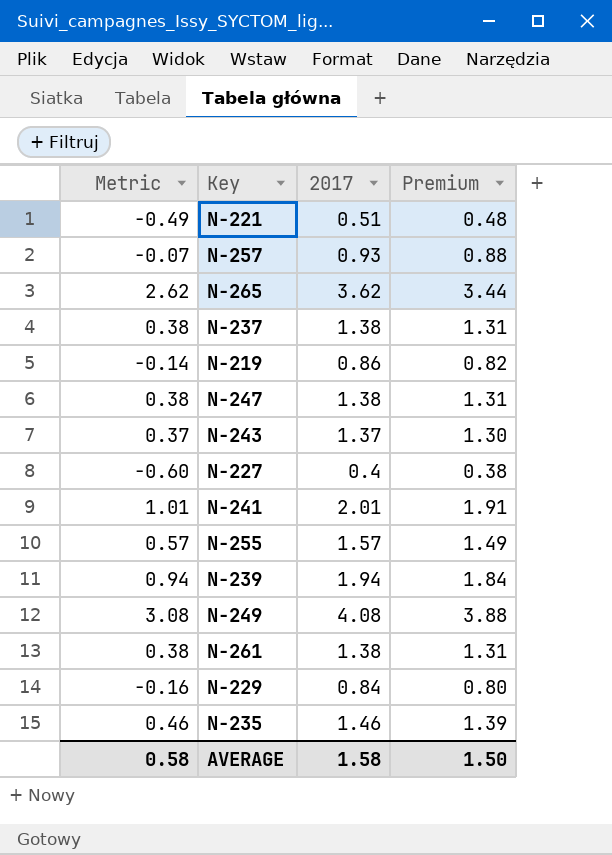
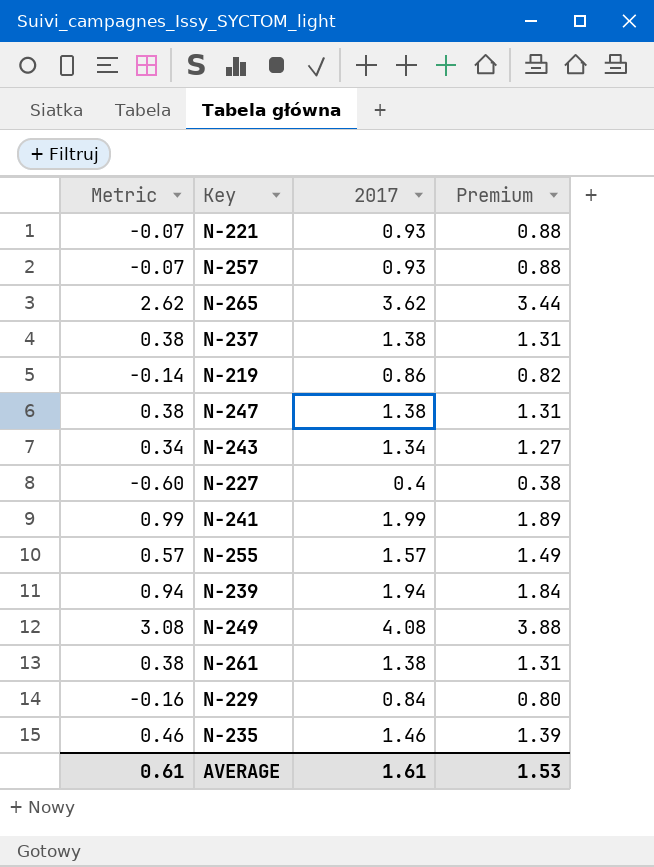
N-221 | Metric: -0.49 -> -0.07
N-221 | 2017: 0.51 -> 0.93
N-221 | Premium: 0.48 -> 0.88
N-243 | Metric: 0.37 -> 0.34
N-243 | 2017: 1.37 -> 1.34
N-243 | Premium: 1.30 -> 1.27
N-241 | Metric: 1.01 -> 0.99
N-241 | 2017: 2.01 -> 1.99
N-241 | Premium: 1.91 -> 1.89
AVERAGE | Metric: 0.58 -> 0.61
AVERAGE | 2017: 1.58 -> 1.61
AVERAGE | Premium: 1.50 -> 1.53

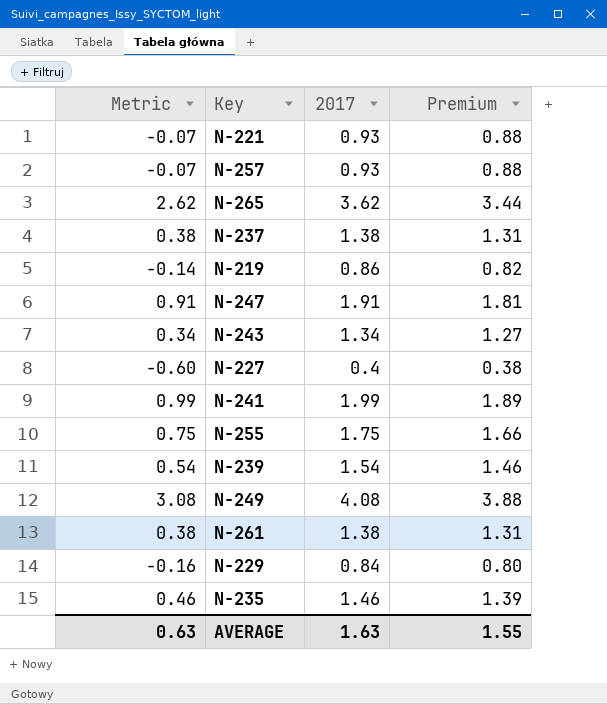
N-247 | Metric: 0.38 -> 0.91
N-247 | 2017: 1.38 -> 1.91
N-247 | Premium: 1.31 -> 1.81
N-255 | Metric: 0.57 -> 0.75
N-255 | 2017: 1.57 -> 1.75
N-255 | Premium: 1.49 -> 1.66
N-239 | Metric: 0.94 -> 0.54
N-239 | 2017: 1.94 -> 1.54
N-239 | Premium: 1.84 -> 1.46
AVERAGE | Metric: 0.61 -> 0.63
AVERAGE | 2017: 1.61 -> 1.63
AVERAGE | Premium: 1.53 -> 1.55

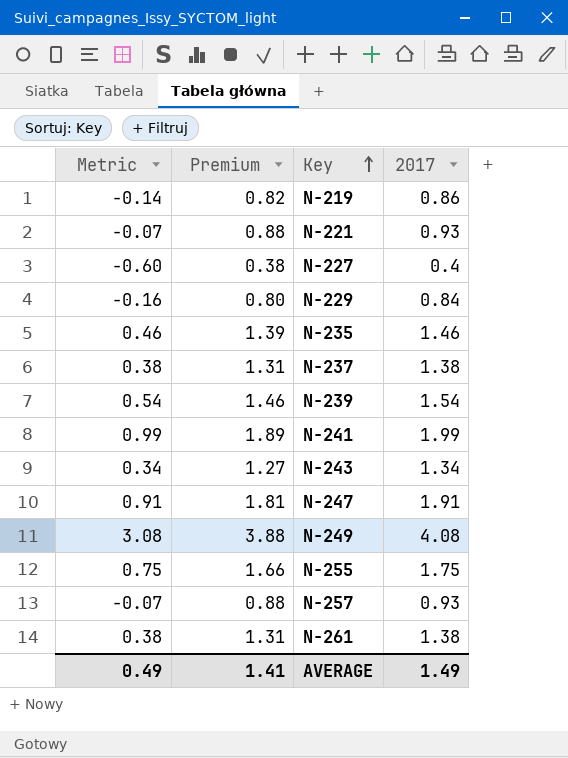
row order: none -> Key ascending
column Premium | position: 4 -> 2
row N-265: 2.62 | 3.62 | 3.44 -> none
AVERAGE | Metric: 0.63 -> 0.49
AVERAGE | Premium: 1.55 -> 1.41
AVERAGE | 2017: 1.63 -> 1.49

